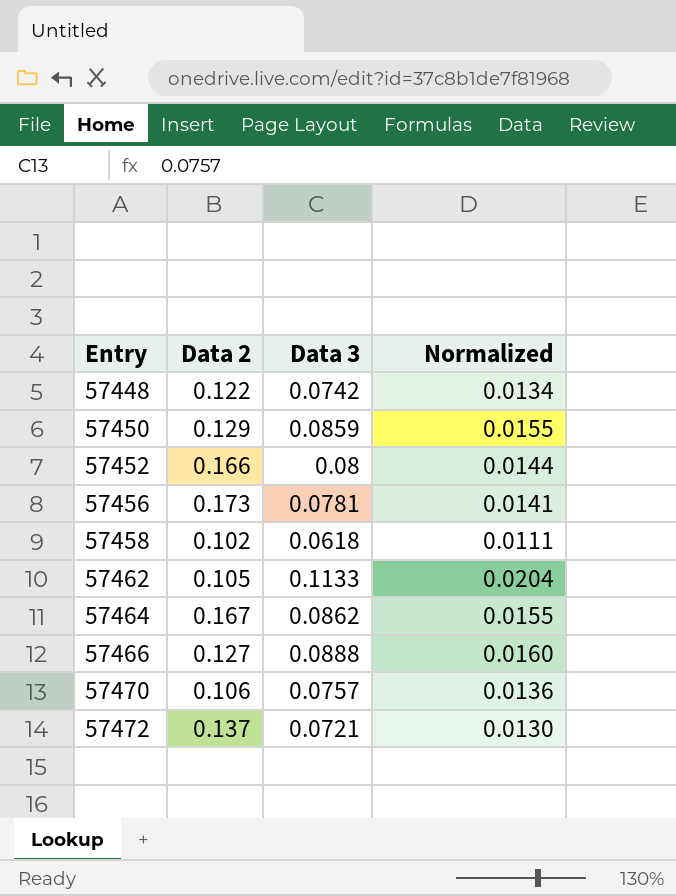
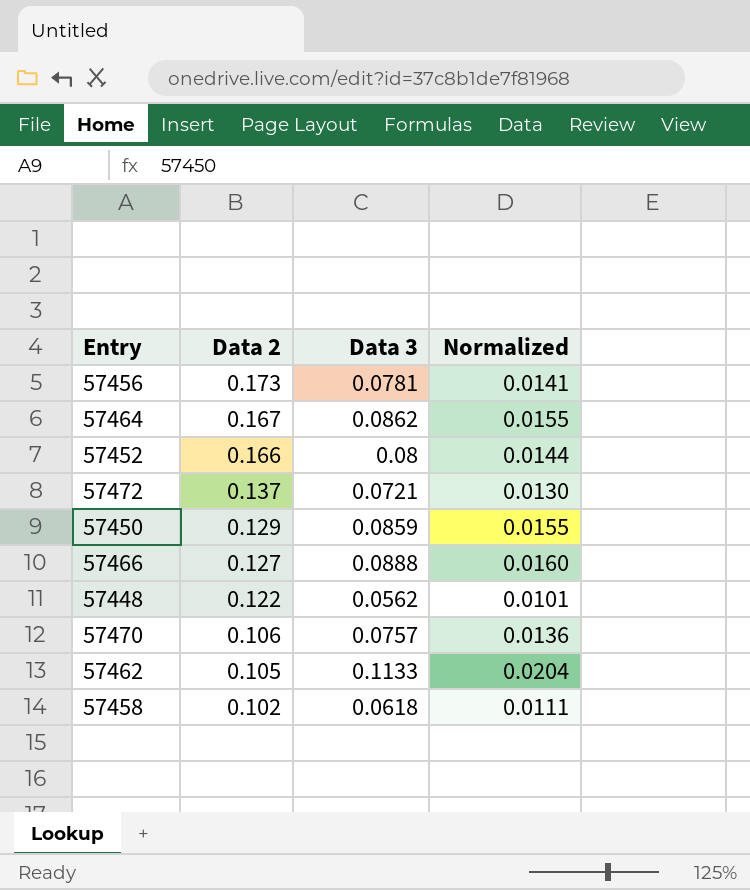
row order: Entry ascending -> Data 2 descending
57448 | Data 3: 0.0742 -> 0.0562
57448 | Normalized: 0.0134 -> 0.0101

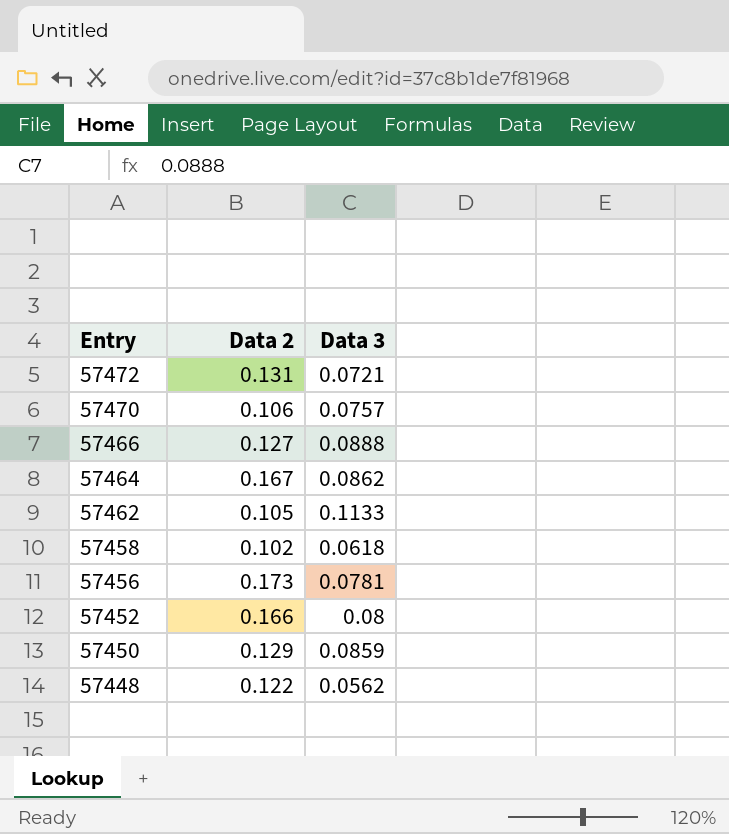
row order: Data 2 descending -> Entry descending
column Normalized | formula: [Data 3] * 0.18 -> none
57472 | Data 2: 0.137 -> 0.131

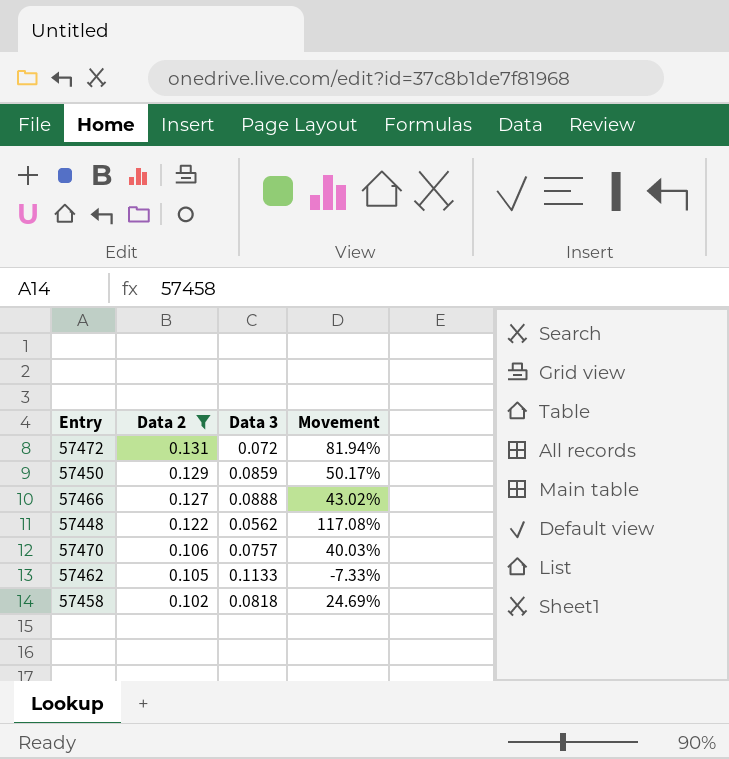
filter: none -> Data 2 <= 0.131
row order: Entry descending -> Data 2 descending
column Movement | formula: none -> ([Data 2] - [Data 3]) / [Data 3]
57472 | Data 3: 0.0721 -> 0.072
57458 | Data 3: 0.0618 -> 0.0818

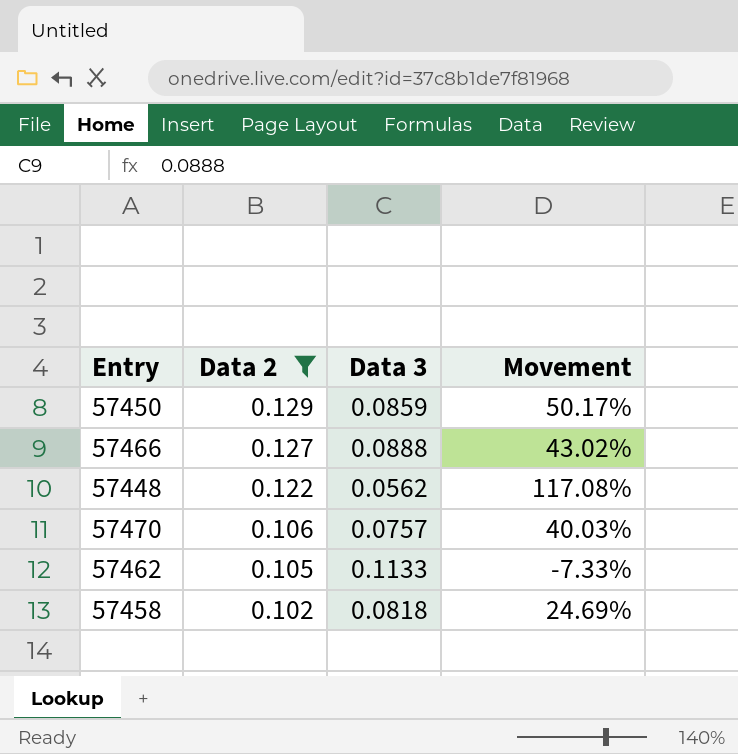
row 57472: 0.131 | 0.072 | 81.94% -> none

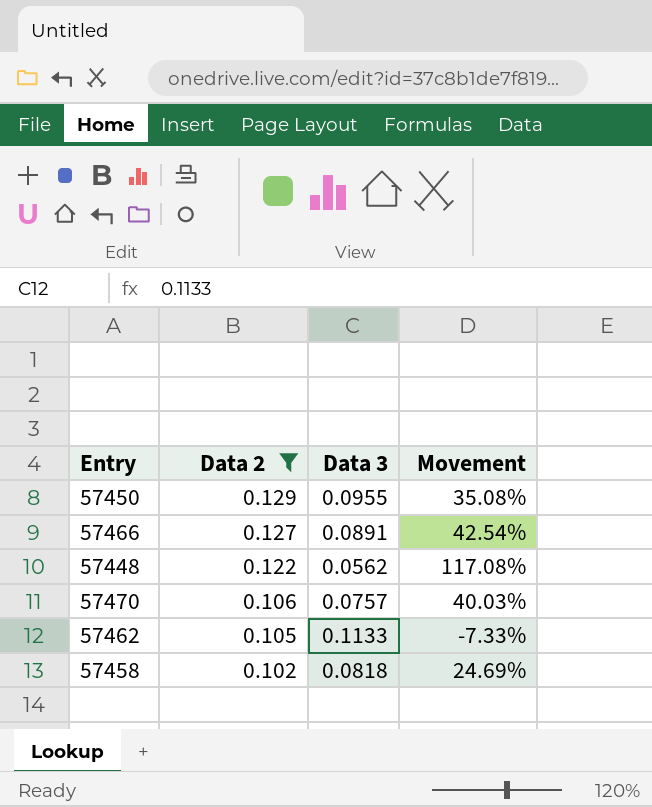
57450 | Data 3: 0.0859 -> 0.0955
57450 | Movement: 50.17% -> 35.08%
57466 | Data 3: 0.0888 -> 0.0891
57466 | Movement: 43.02% -> 42.54%

